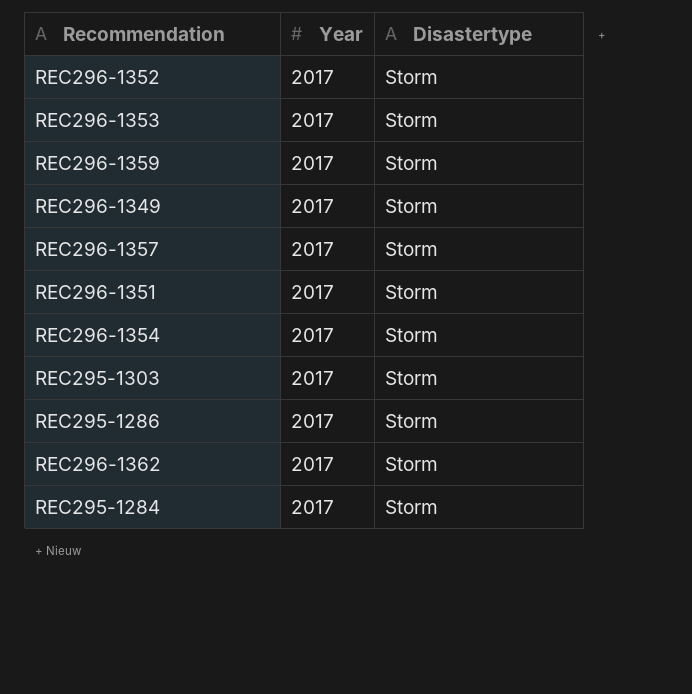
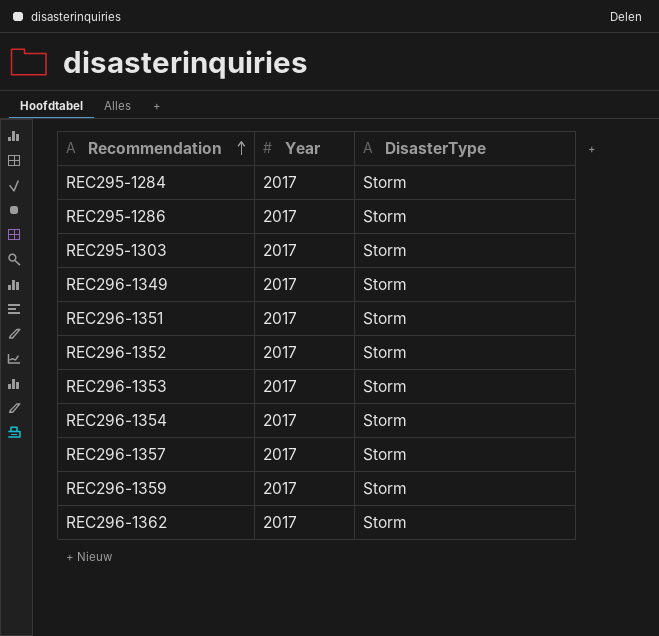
row order: none -> Recommendation ascending
column name: Disastertype -> DisasterType

